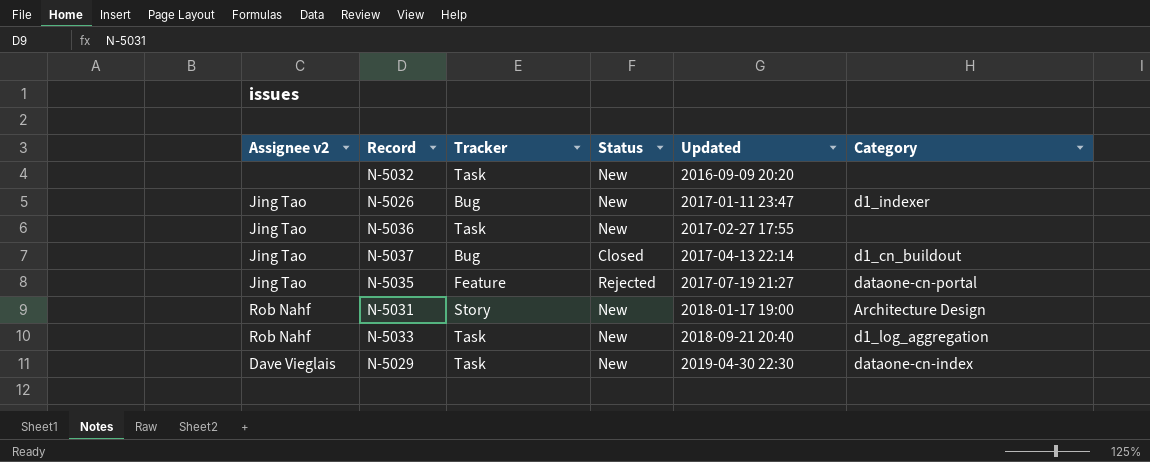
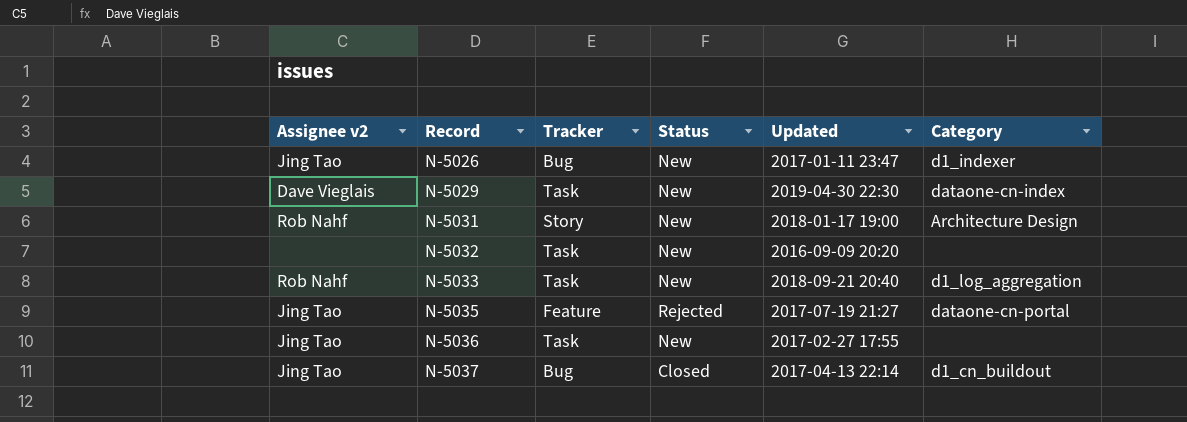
row order: Updated ascending -> Record ascending

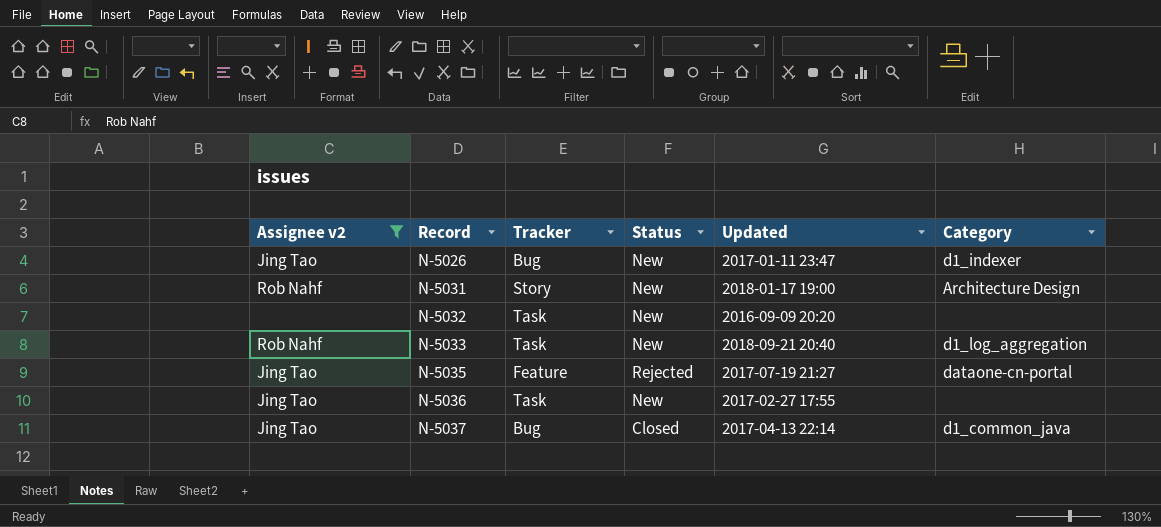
filter: none -> Assignee v2 != Dave Vieglais
N-5037 | Category: d1_cn_buildout -> d1_common_java

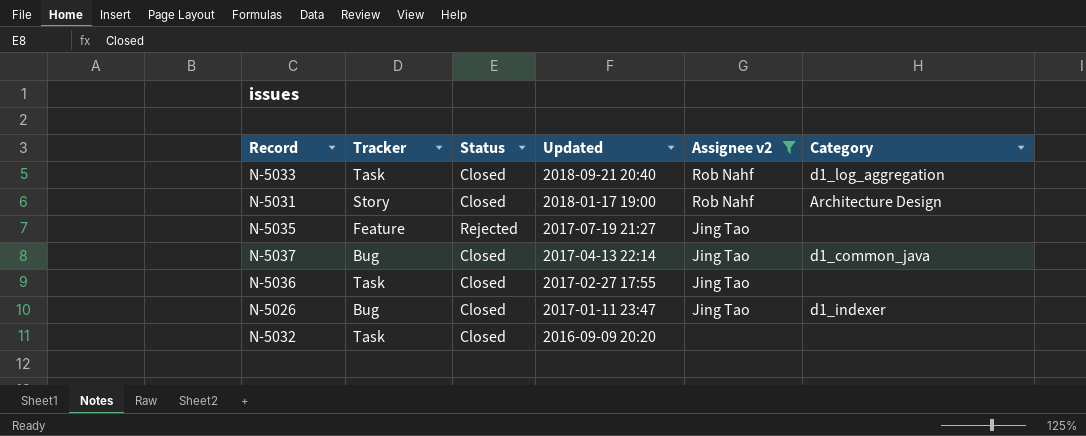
row order: Record ascending -> Updated descending
column Assignee v2 | position: 1 -> 5
N-5033 | Status: New -> Closed
N-5031 | Status: New -> Closed
N-5035 | Category: dataone-cn-portal -> none
N-5036 | Status: New -> Closed
N-5026 | Status: New -> Closed
N-5032 | Status: New -> Closed

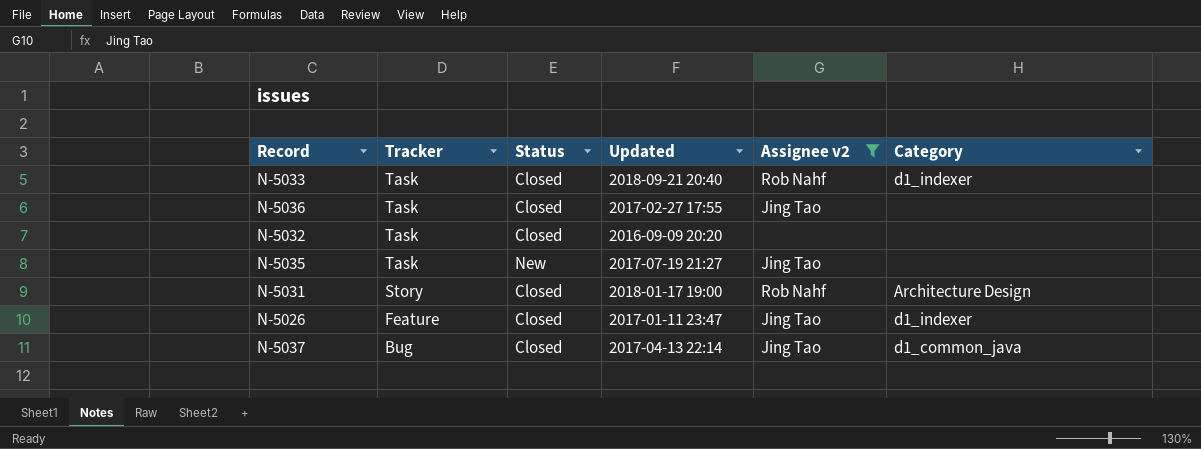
row order: Updated descending -> Tracker descending
N-5033 | Category: d1_log_aggregation -> d1_indexer
N-5035 | Tracker: Feature -> Task
N-5035 | Status: Rejected -> New
N-5026 | Tracker: Bug -> Feature

